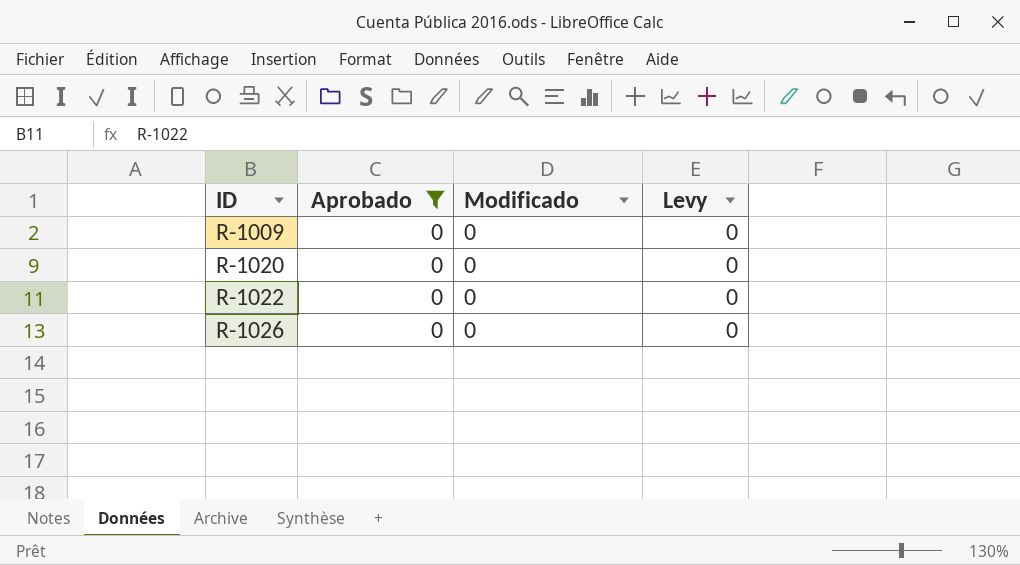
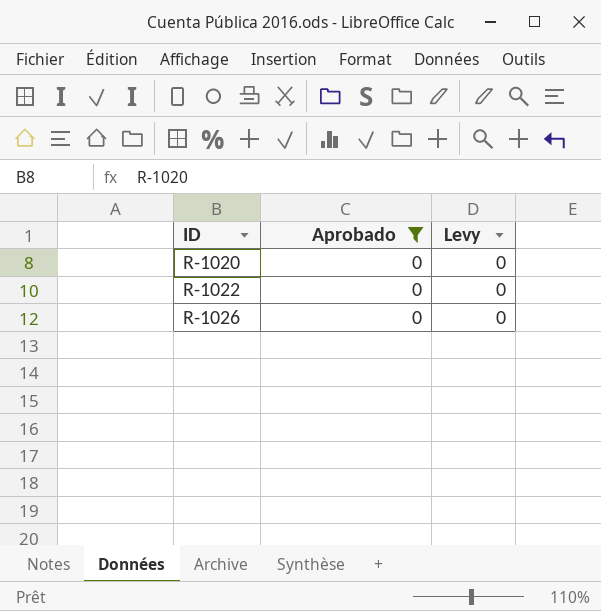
column Modificado | position: 3 -> none
row R-1009: 0 | 0 | 0 -> none

